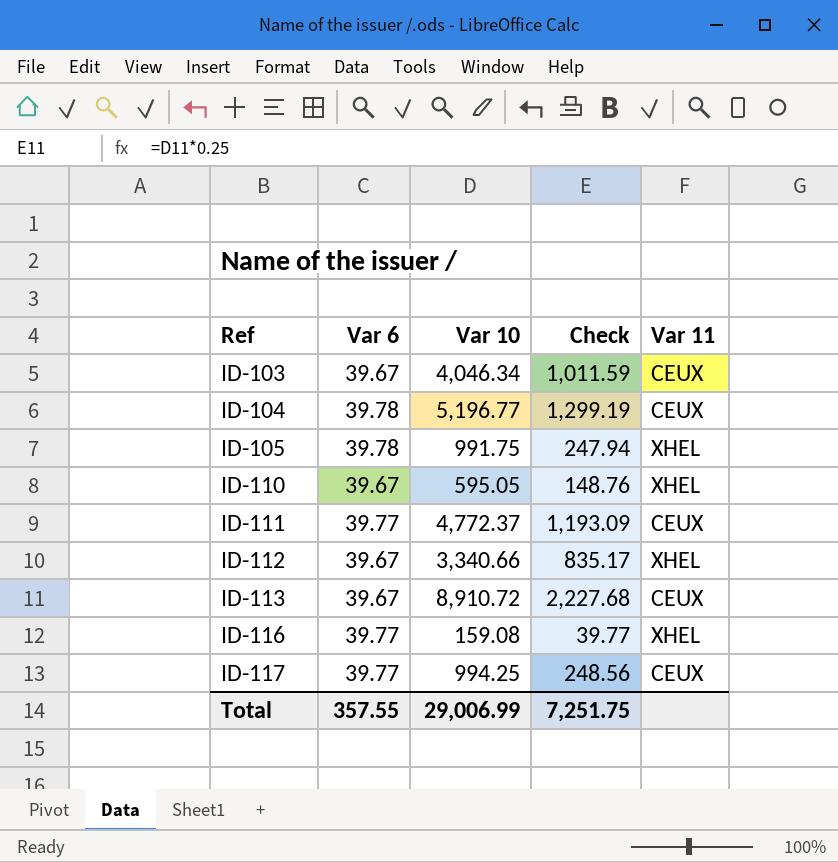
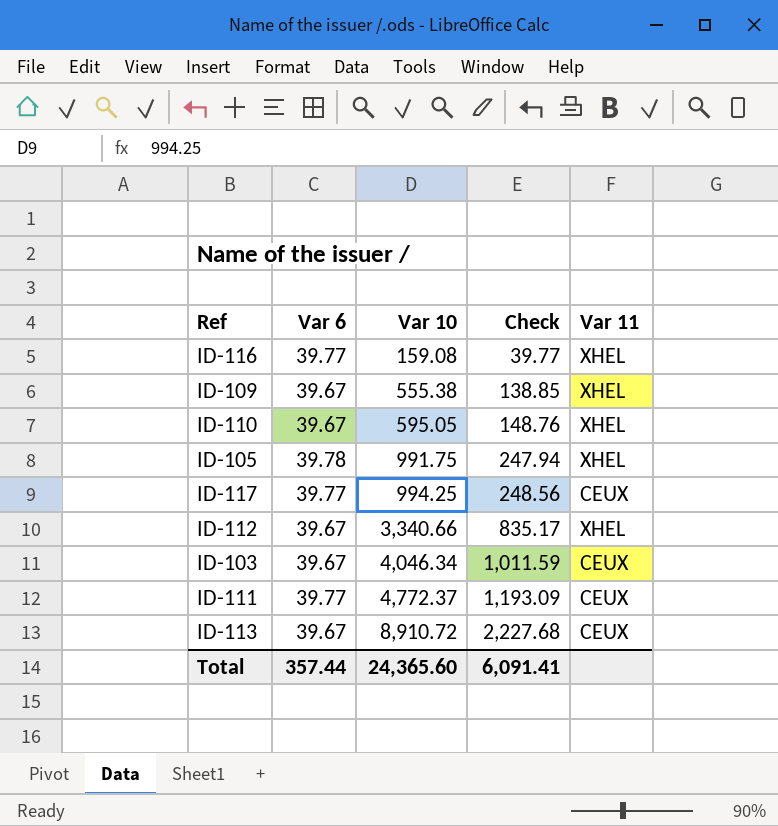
row order: Ref ascending -> Var 10 ascending
row ID-104: 39.78 | 5,196.77 | 1,299.19 | CEUX -> none
row ID-109: none -> 39.67 | 555.38 | 138.85 | XHEL
Total | Var 6: 357.55 -> 357.44
Total | Var 10: 29,006.99 -> 24,365.60
Total | Check: 7,251.75 -> 6,091.41

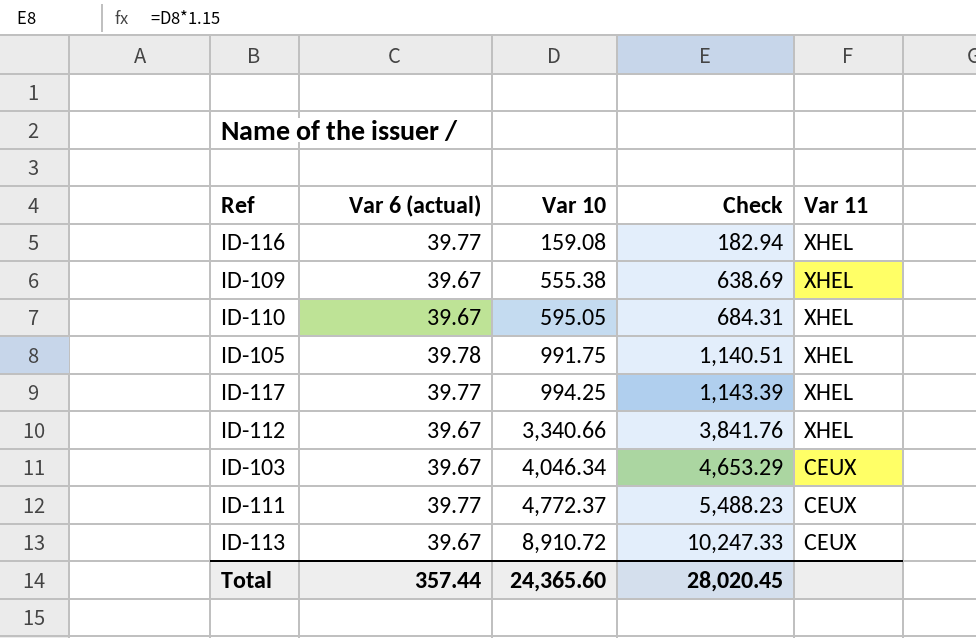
column name: Var 6 -> Var 6 (actual)
column Check | formula: [Var 10] * 0.25 -> [Var 10] * 1.15
ID-117 | Var 11: CEUX -> XHEL
Total | Check: 6,091.41 -> 28,020.45

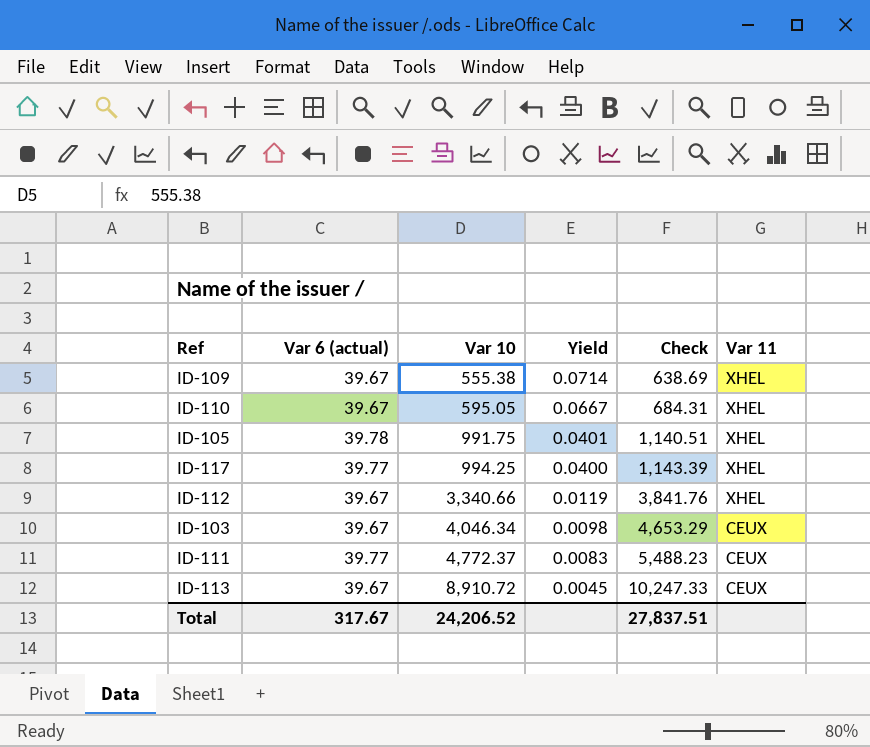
column Yield | formula: none -> [Var 6 (actual)] / [Var 10]
row ID-116: 39.77 | 159.08 | 182.94 | XHEL -> none
Total | Var 6 (actual): 357.44 -> 317.67
Total | Var 10: 24,365.60 -> 24,206.52
Total | Check: 28,020.45 -> 27,837.51

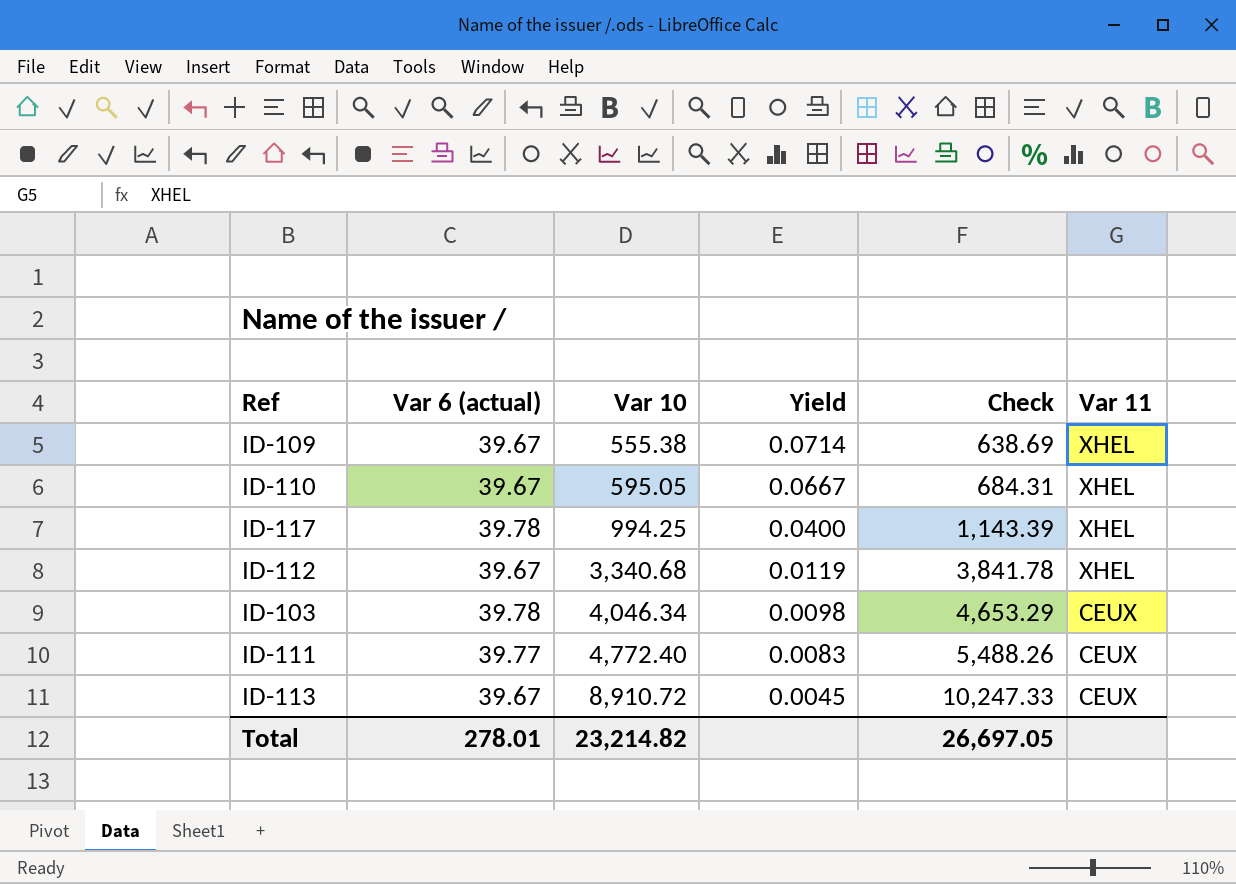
row ID-105: 39.78 | 991.75 | 0.0401 | 1,140.51 | XHEL -> none
ID-117 | Var 6 (actual): 39.77 -> 39.78
ID-112 | Var 10: 3,340.66 -> 3,340.68
ID-112 | Check: 3,841.76 -> 3,841.78
ID-103 | Var 6 (actual): 39.67 -> 39.78
ID-111 | Var 10: 4,772.37 -> 4,772.40
ID-111 | Check: 5,488.23 -> 5,488.26
Total | Var 6 (actual): 317.67 -> 278.01
Total | Var 10: 24,206.52 -> 23,214.82
Total | Check: 27,837.51 -> 26,697.05

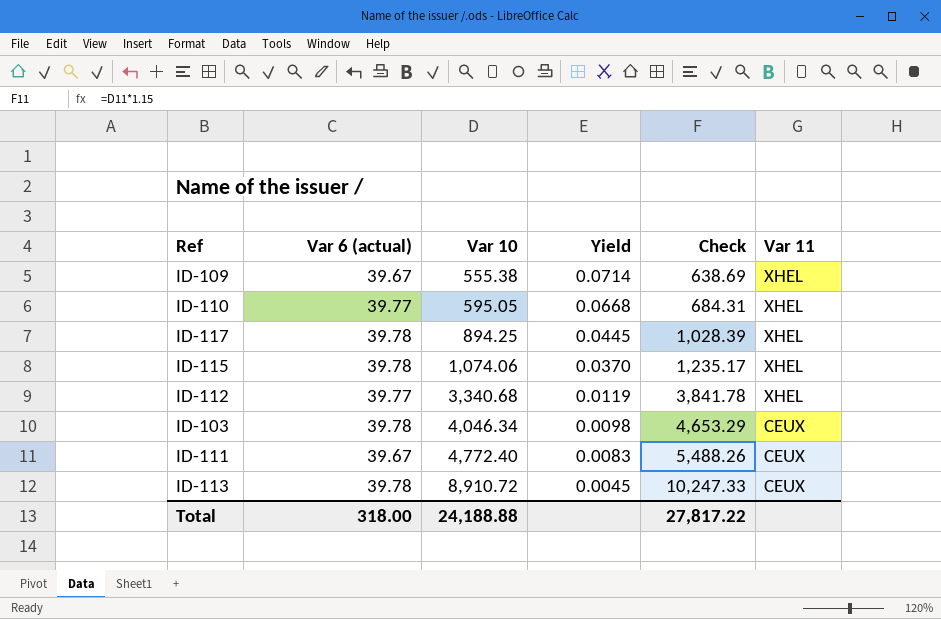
ID-110 | Var 6 (actual): 39.67 -> 39.77
ID-110 | Yield: 0.0667 -> 0.0668
ID-117 | Var 10: 994.25 -> 894.25
ID-117 | Yield: 0.0400 -> 0.0445
ID-117 | Check: 1,143.39 -> 1,028.39
row ID-115: none -> 39.78 | 1,074.06 | 0.0370 | 1,235.17 | XHEL
ID-112 | Var 6 (actual): 39.67 -> 39.77
ID-111 | Var 6 (actual): 39.77 -> 39.67
ID-113 | Var 6 (actual): 39.67 -> 39.78
Total | Var 6 (actual): 278.01 -> 318.00
Total | Var 10: 23,214.82 -> 24,188.88
Total | Check: 26,697.05 -> 27,817.22

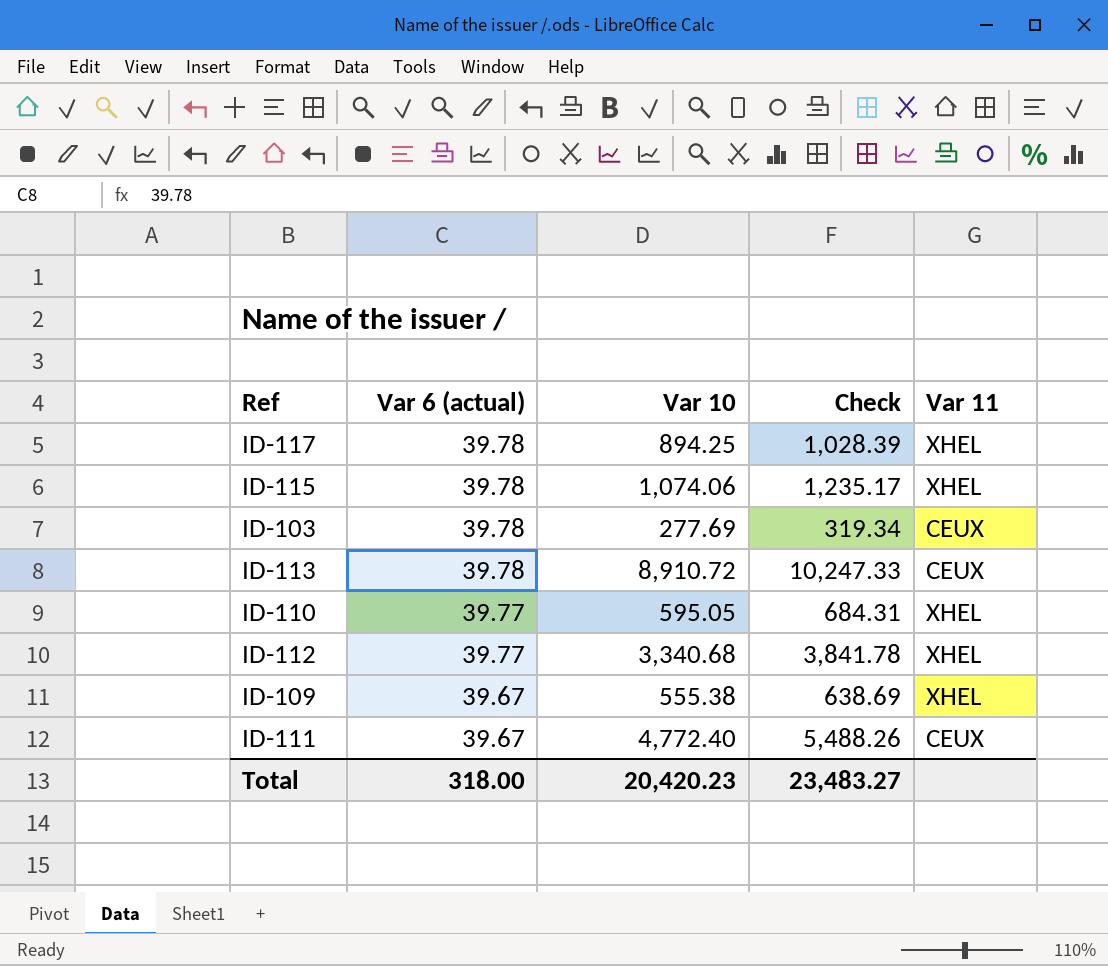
row order: Var 10 ascending -> Var 6 (actual) descending
column Yield | formula: [Var 6 (actual)] / [Var 10] -> none
ID-103 | Var 10: 4,046.34 -> 277.69
ID-103 | Check: 4,653.29 -> 319.34
Total | Var 10: 24,188.88 -> 20,420.23
Total | Check: 27,817.22 -> 23,483.27

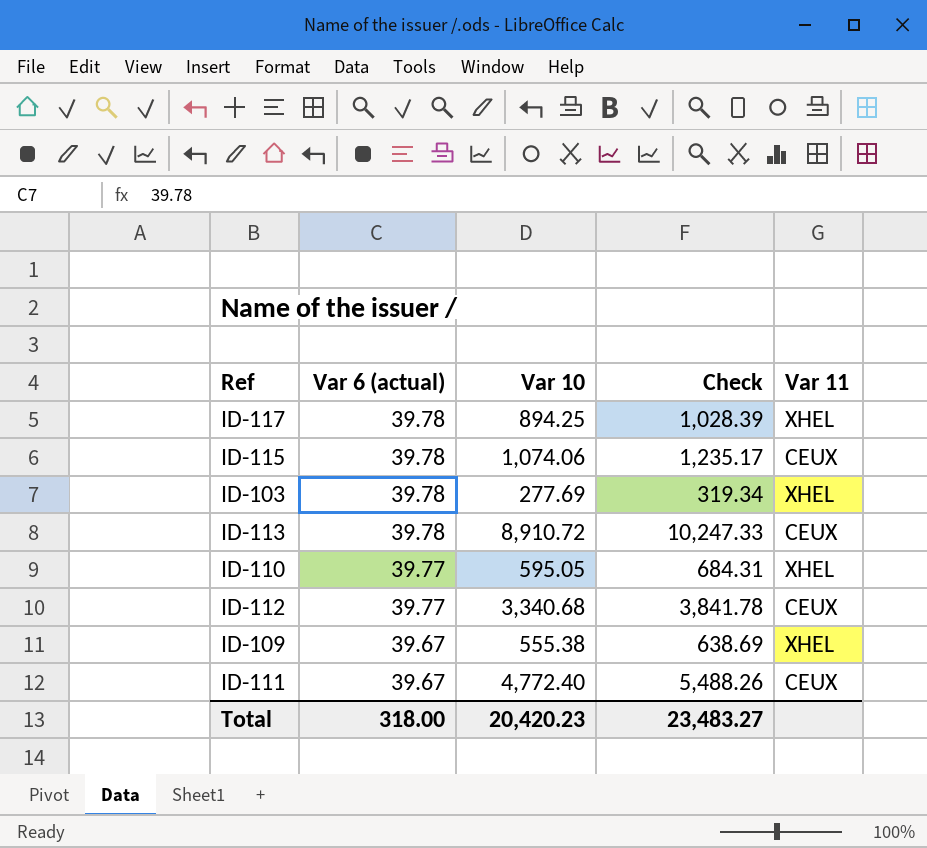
ID-115 | Var 11: XHEL -> CEUX
ID-103 | Var 11: CEUX -> XHEL
ID-112 | Var 11: XHEL -> CEUX

